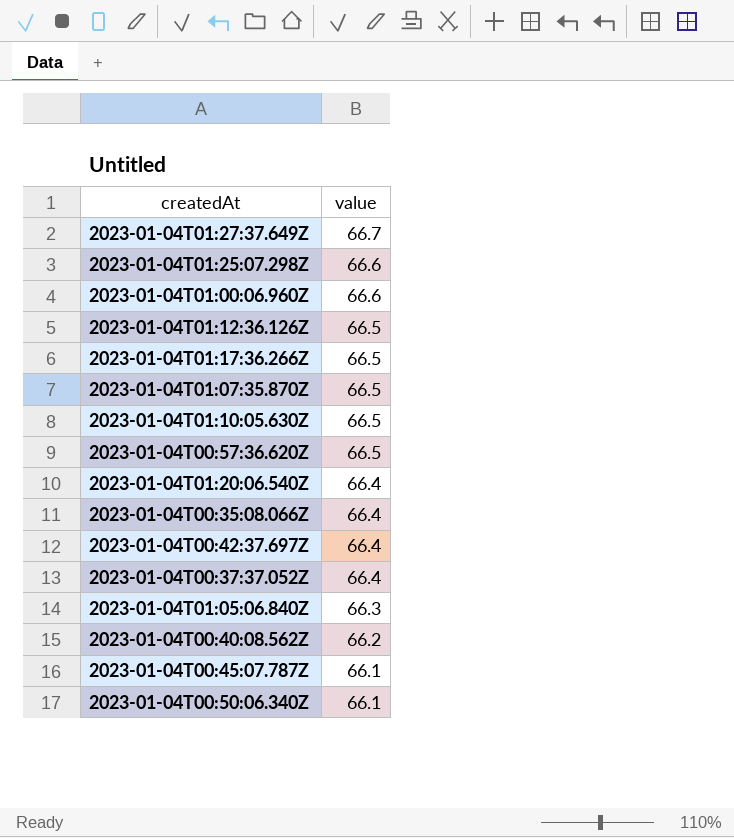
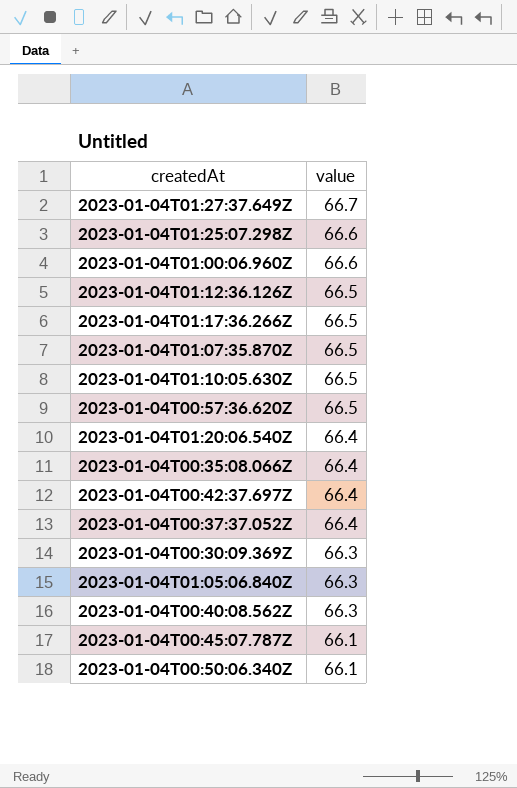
row 2023-01-04T00:30:09.369Z: none -> 66.3
2023-01-04T00:40:08.562Z | value: 66.2 -> 66.3

